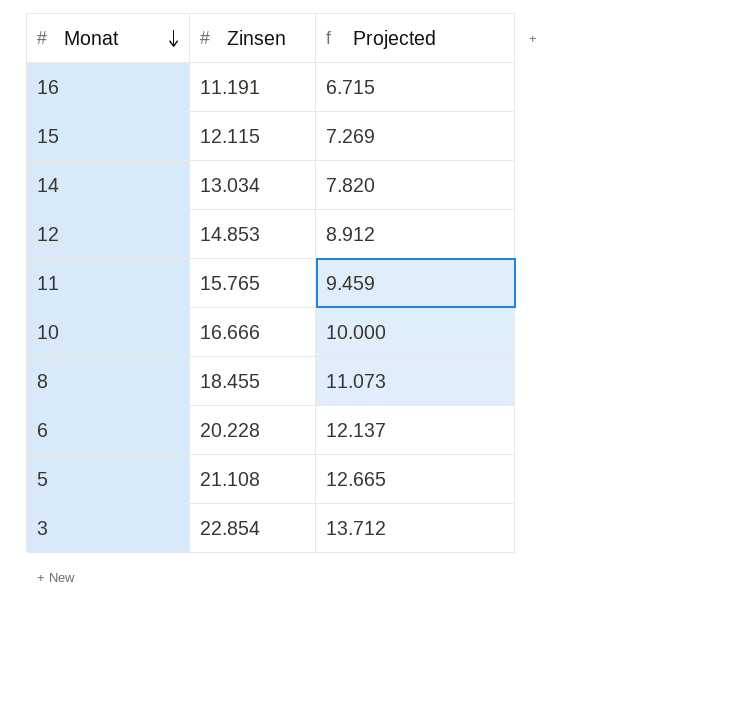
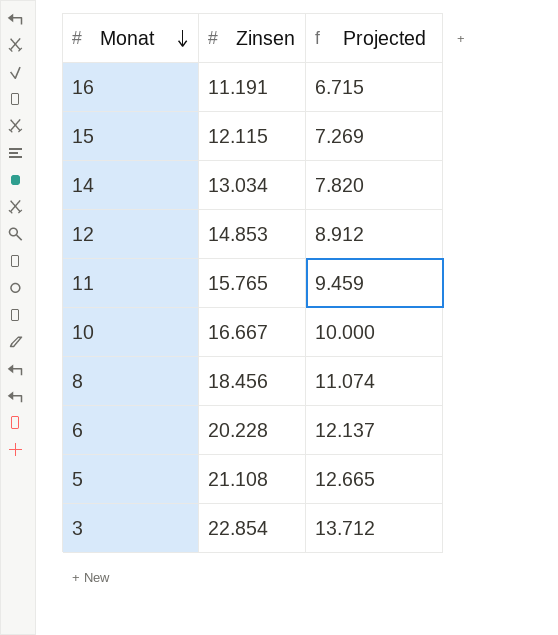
10 | Zinsen: 16.666 -> 16.667
8 | Zinsen: 18.455 -> 18.456
8 | Projected: 11.073 -> 11.074

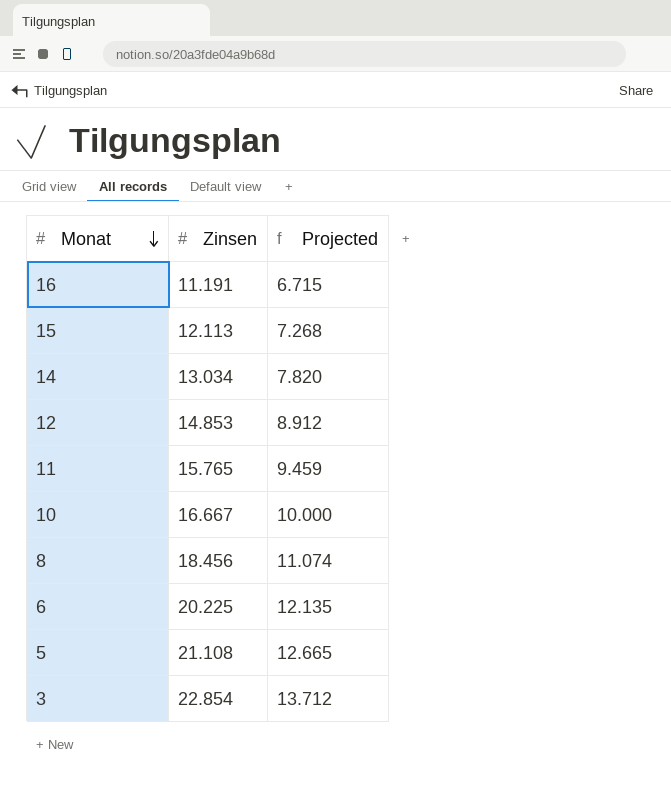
15 | Zinsen: 12.115 -> 12.113
15 | Projected: 7.269 -> 7.268
6 | Zinsen: 20.228 -> 20.225
6 | Projected: 12.137 -> 12.135

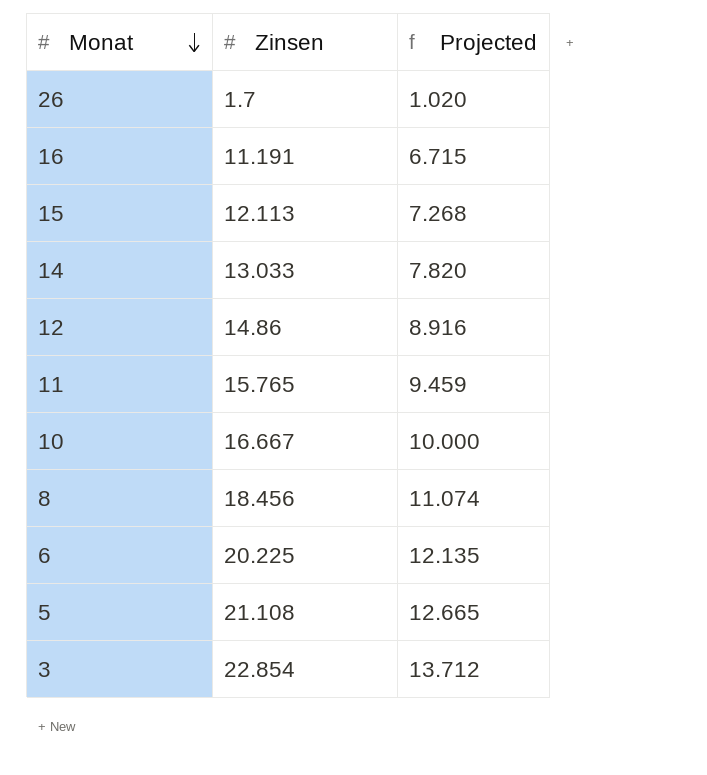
row 26: none -> 1.7 | 1.020
14 | Zinsen: 13.034 -> 13.033
12 | Zinsen: 14.853 -> 14.86
12 | Projected: 8.912 -> 8.916

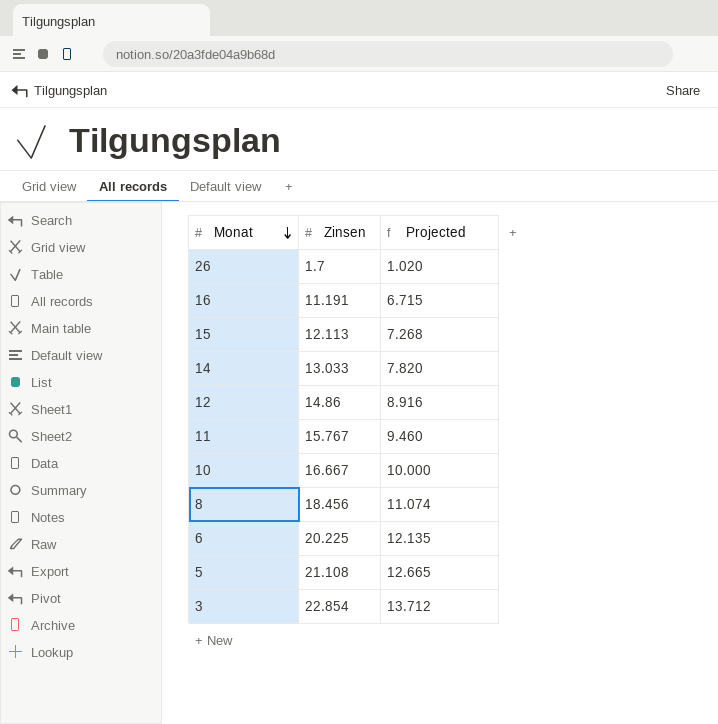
11 | Zinsen: 15.765 -> 15.767
11 | Projected: 9.459 -> 9.460

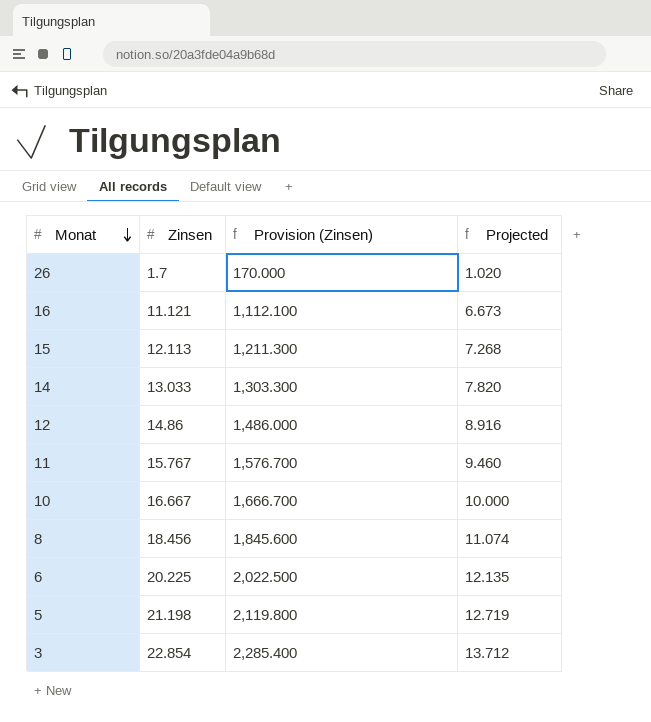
column Provision (Zinsen) | formula: none -> [Zinsen] * 100
16 | Zinsen: 11.191 -> 11.121
16 | Projected: 6.715 -> 6.673
5 | Zinsen: 21.108 -> 21.198
5 | Projected: 12.665 -> 12.719

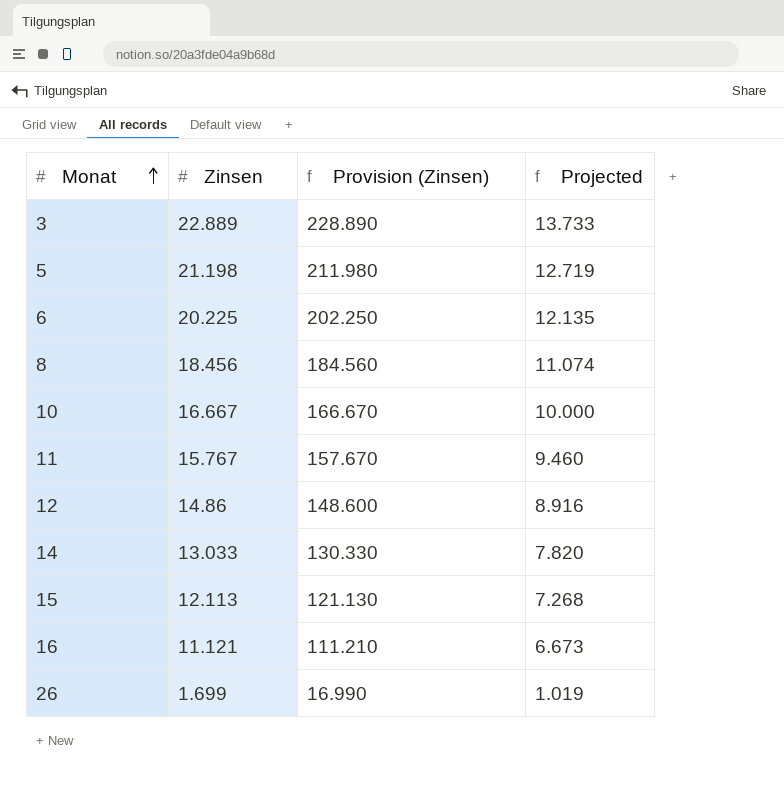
row order: Monat descending -> Monat ascending
column Provision (Zinsen) | formula: [Zinsen] * 100 -> [Zinsen] * 10
3 | Zinsen: 22.854 -> 22.889
3 | Projected: 13.712 -> 13.733
26 | Zinsen: 1.7 -> 1.699
26 | Projected: 1.020 -> 1.019

